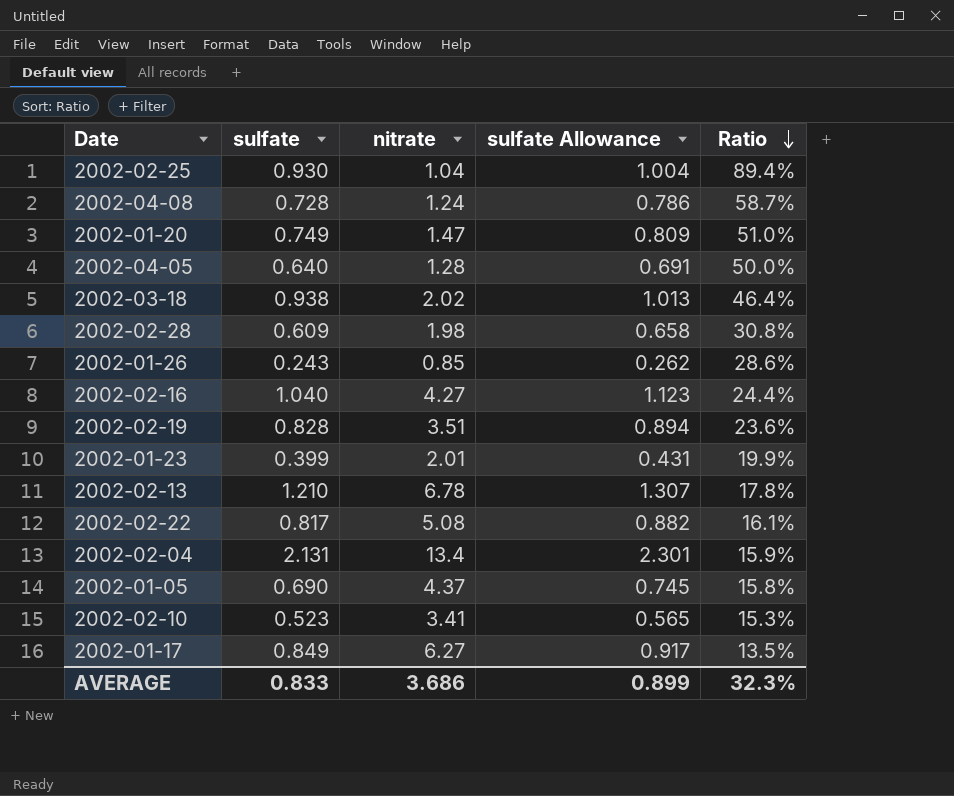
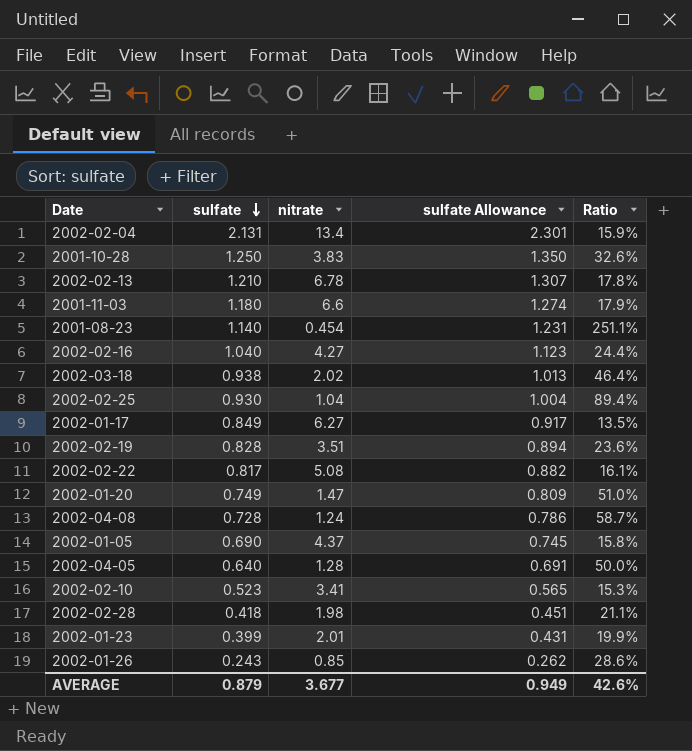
row order: Ratio descending -> sulfate descending
row 2001-10-28: none -> 1.250 | 3.83 | 1.350 | 32.6%
row 2001-11-03: none -> 1.180 | 6.6 | 1.274 | 17.9%
row 2001-08-23: none -> 1.140 | 0.454 | 1.231 | 251.1%
2002-02-28 | sulfate: 0.609 -> 0.418
2002-02-28 | sulfate Allowance: 0.658 -> 0.451
2002-02-28 | Ratio: 30.8% -> 21.1%
AVERAGE | sulfate: 0.833 -> 0.879
AVERAGE | nitrate: 3.686 -> 3.677
AVERAGE | sulfate Allowance: 0.899 -> 0.949
AVERAGE | Ratio: 32.3% -> 42.6%

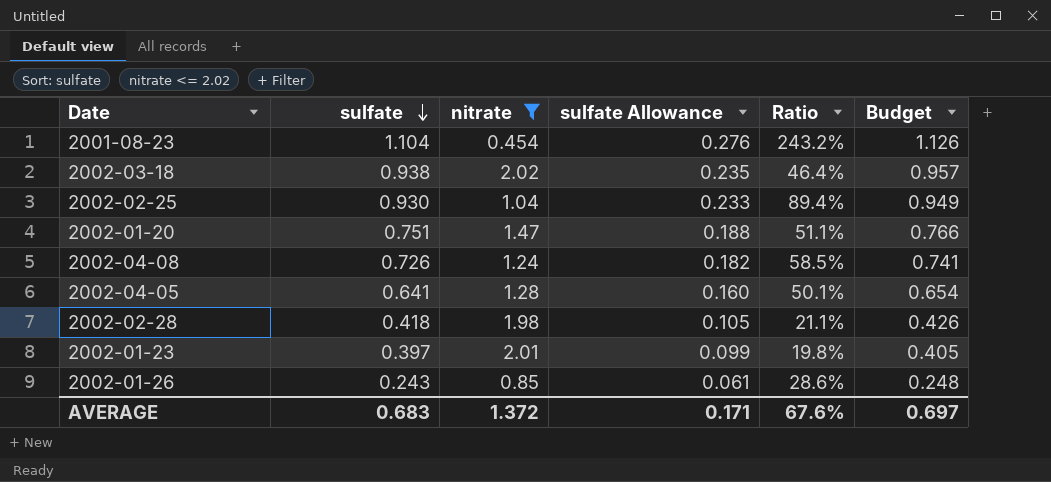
filter: none -> nitrate <= 2.02
column sulfate Allowance | formula: [sulfate] * 1.08 -> [sulfate] * 0.25
column Budget | formula: none -> [sulfate] * 1.02
2001-08-23 | sulfate: 1.140 -> 1.104
2001-08-23 | Ratio: 251.1% -> 243.2%
2002-01-20 | sulfate: 0.749 -> 0.751
2002-01-20 | Ratio: 51.0% -> 51.1%
2002-04-08 | sulfate: 0.728 -> 0.726
2002-04-08 | Ratio: 58.7% -> 58.5%
2002-04-05 | sulfate: 0.640 -> 0.641
2002-04-05 | Ratio: 50.0% -> 50.1%
2002-01-23 | sulfate: 0.399 -> 0.397
2002-01-23 | Ratio: 19.9% -> 19.8%
AVERAGE | sulfate: 0.879 -> 0.683
AVERAGE | nitrate: 3.677 -> 1.372
AVERAGE | sulfate Allowance: 0.949 -> 0.171
AVERAGE | Ratio: 42.6% -> 67.6%

